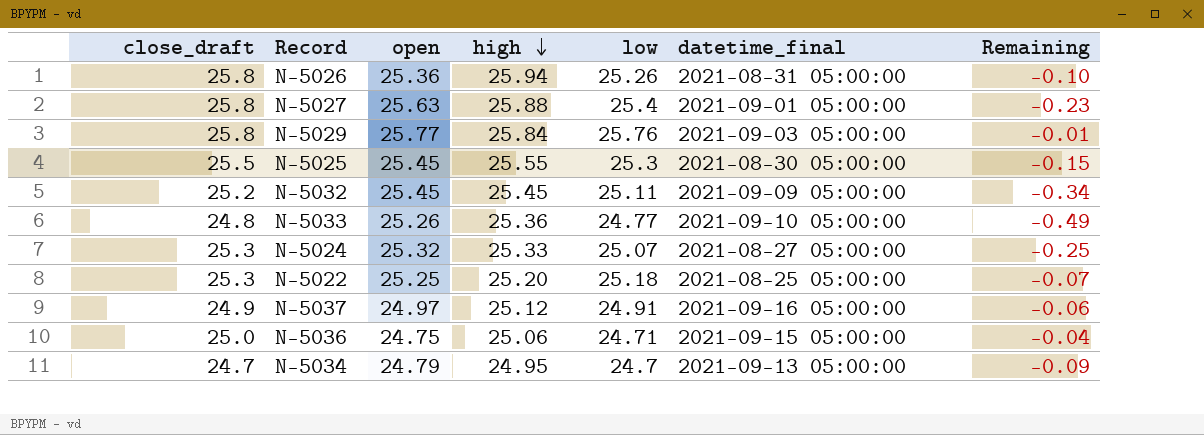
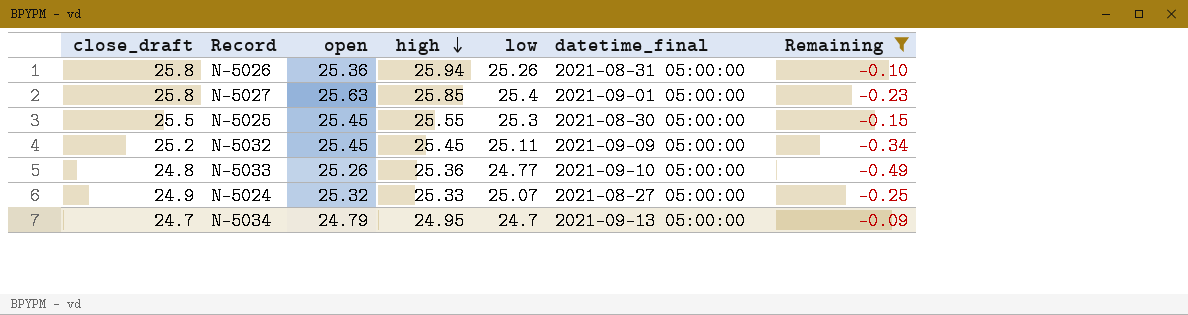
filter: none -> Remaining <= -0.09
N-5027 | high: 25.88 -> 25.85
N-5024 | close_draft: 25.3 -> 24.9

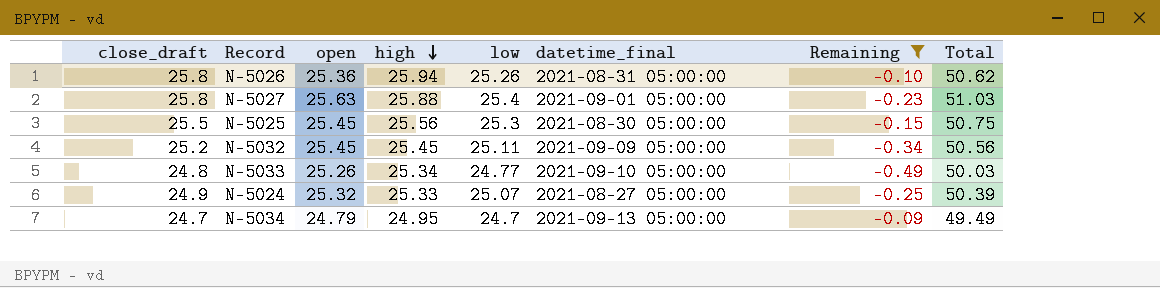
column Total | formula: none -> [open] + [low]
N-5027 | high: 25.85 -> 25.88
N-5025 | high: 25.55 -> 25.56
N-5033 | high: 25.36 -> 25.34

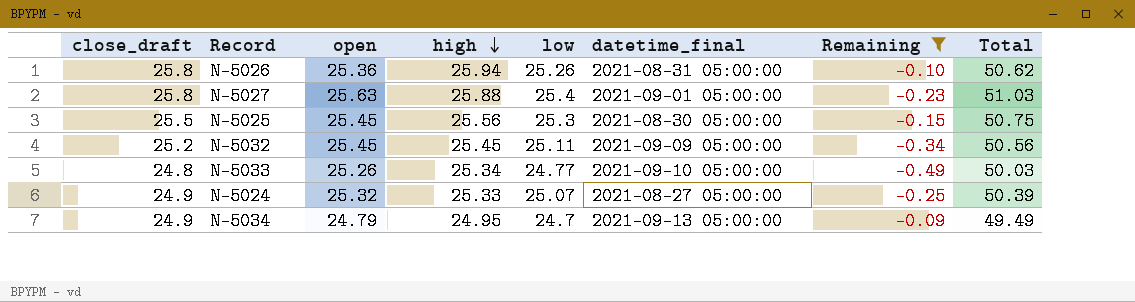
N-5034 | close_draft: 24.7 -> 24.9

